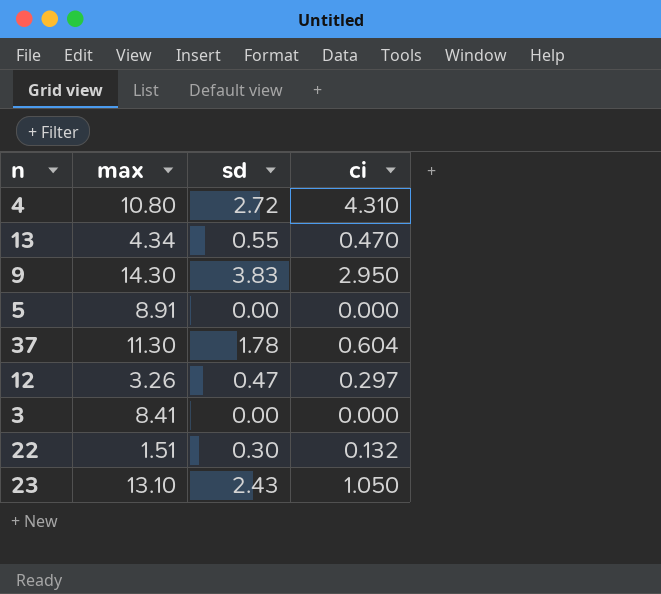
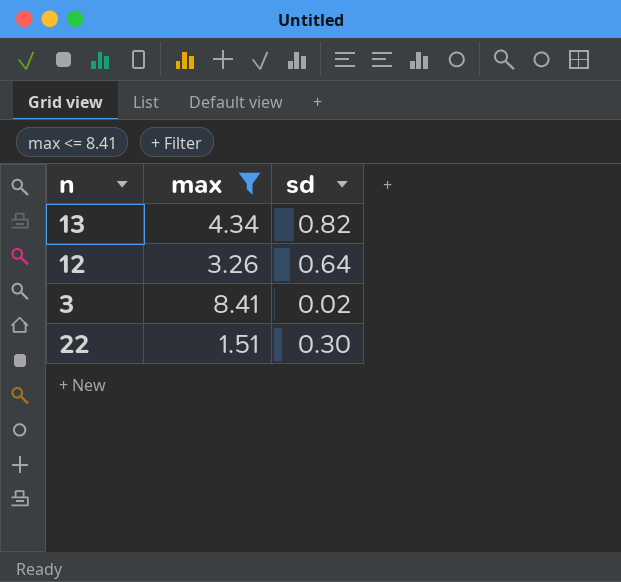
filter: none -> max <= 8.41
column ci | position: 4 -> none
13 | sd: 0.55 -> 0.82
12 | sd: 0.47 -> 0.64
3 | sd: 0.00 -> 0.02

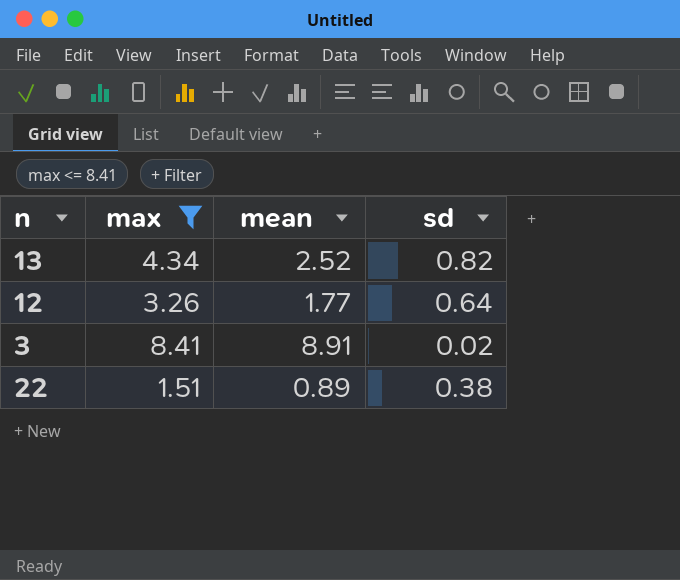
column mean | position: none -> 3
22 | sd: 0.30 -> 0.38

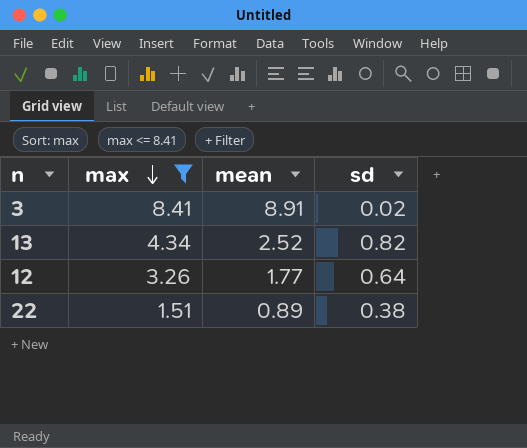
row order: none -> max descending

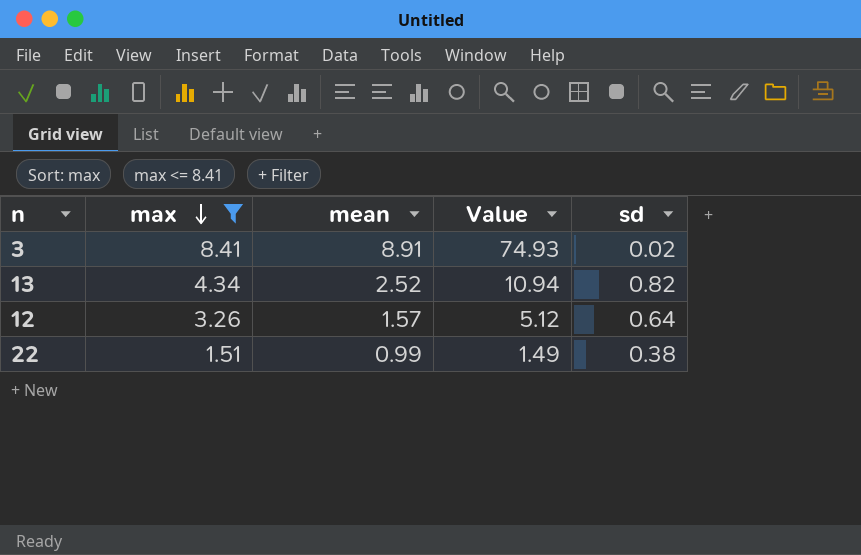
column Value | formula: none -> [max] * [mean]
12 | mean: 1.77 -> 1.57
22 | mean: 0.89 -> 0.99

